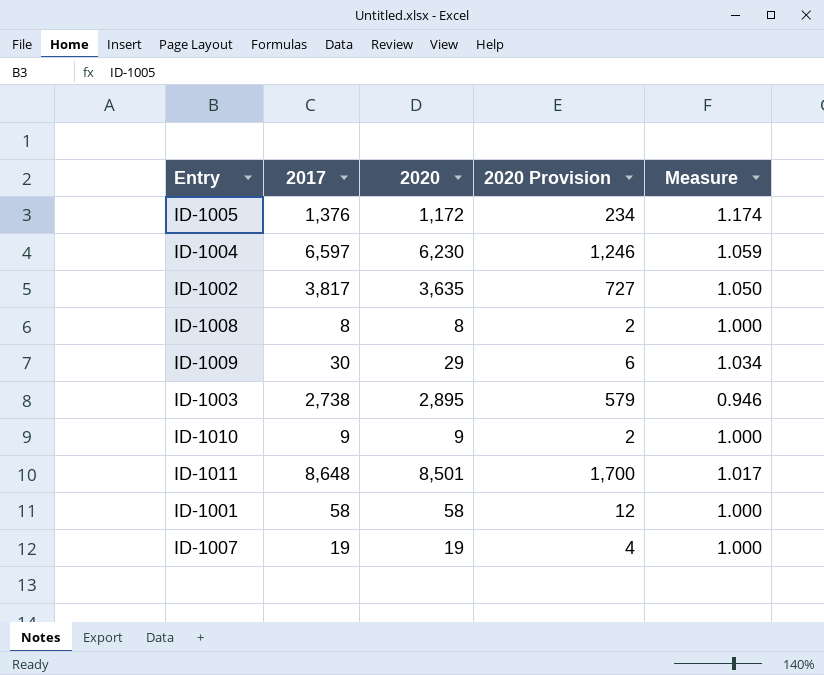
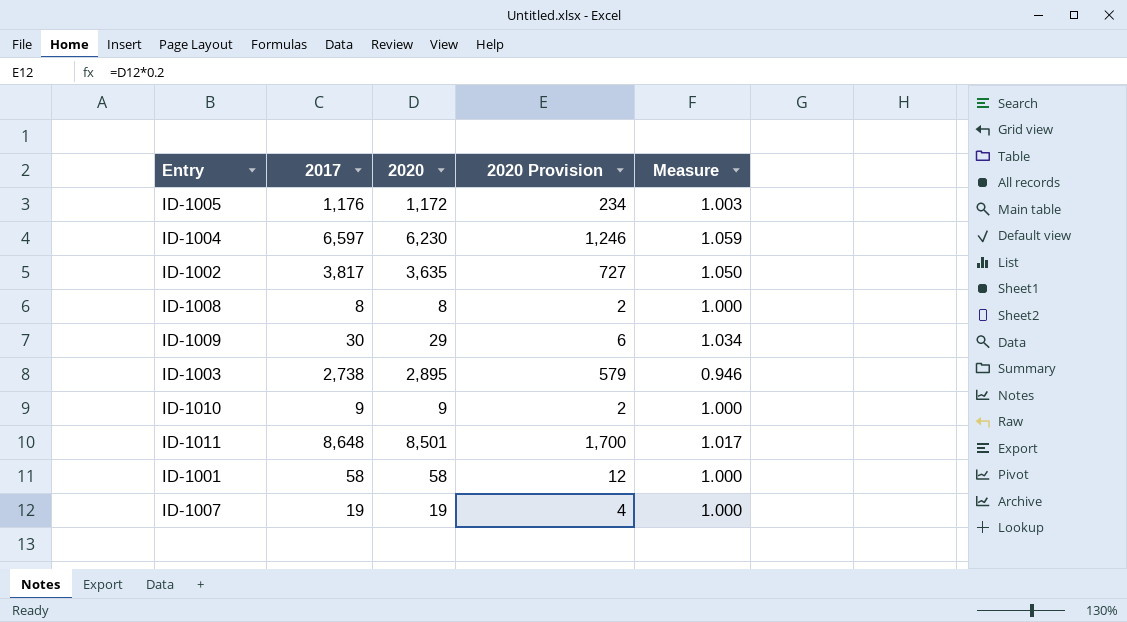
ID-1005 | 2017: 1,376 -> 1,176
ID-1005 | Measure: 1.174 -> 1.003

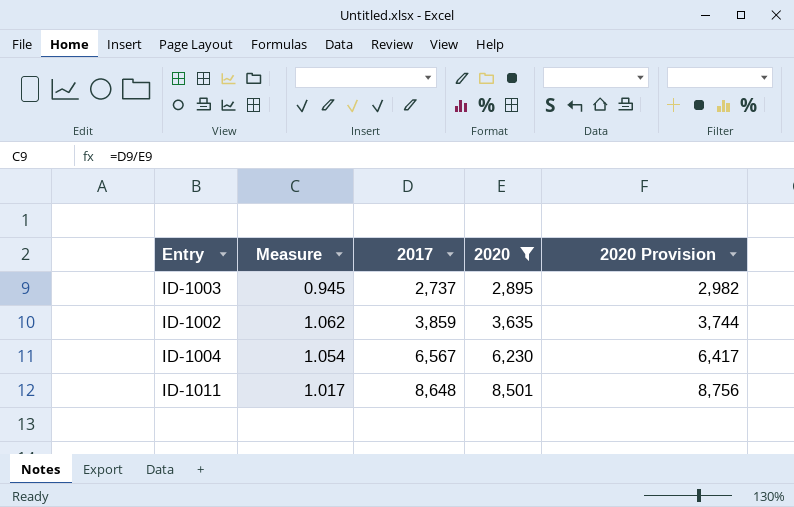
filter: none -> 2020 >= 2,895
row order: none -> 2017 ascending
column Measure | position: 5 -> 2
column 2020 Provision | formula: [2020] * 0.2 -> [2020] * 1.03
ID-1003 | Measure: 0.946 -> 0.945
ID-1003 | 2017: 2,738 -> 2,737
ID-1002 | Measure: 1.050 -> 1.062
ID-1002 | 2017: 3,817 -> 3,859
ID-1004 | Measure: 1.059 -> 1.054
ID-1004 | 2017: 6,597 -> 6,567

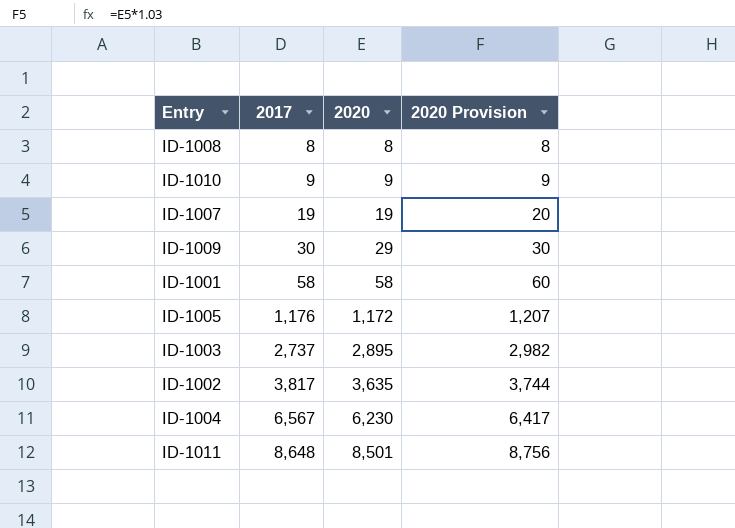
filter: 2020 >= 2,895 -> none
column Measure | formula: [2017] / [2020] -> none
ID-1002 | 2017: 3,859 -> 3,817

